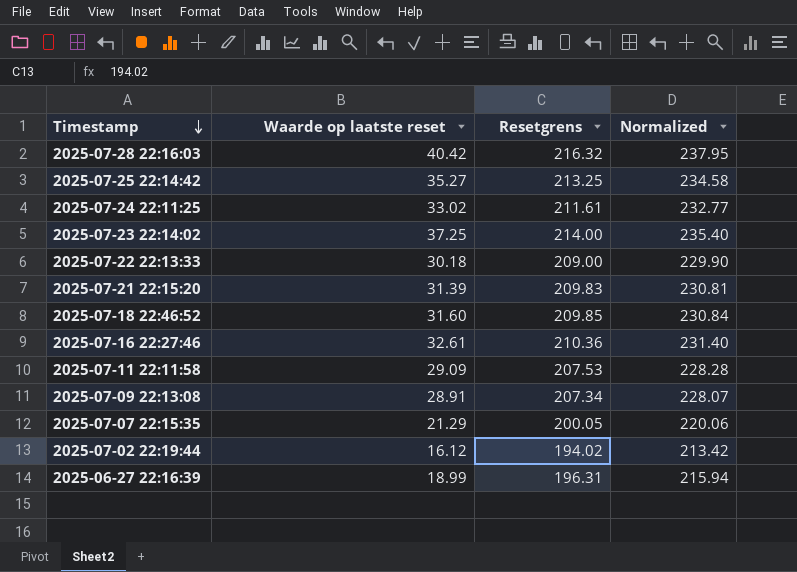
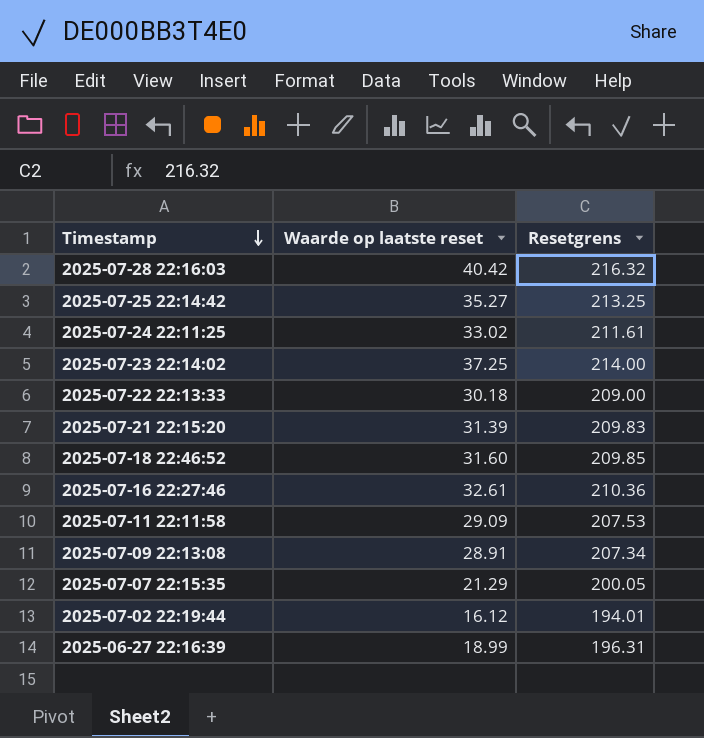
column Normalized | formula: [Resetgrens] * 1.1 -> none
2025-07-02 22:19:44 | Resetgrens: 194.02 -> 194.01

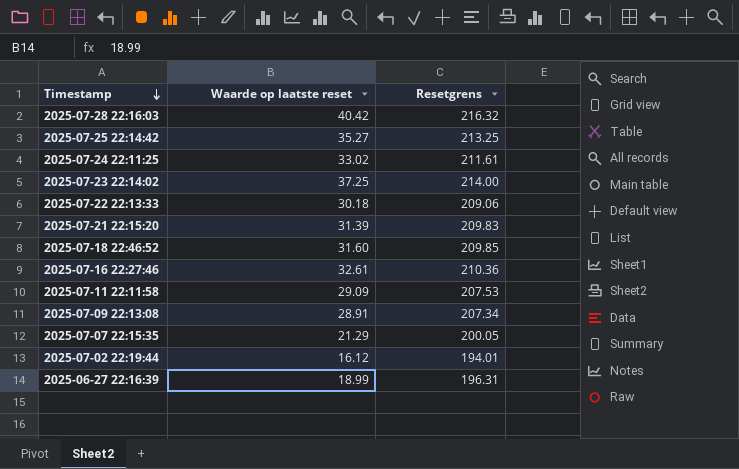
2025-07-22 22:13:33 | Resetgrens: 209.00 -> 209.06

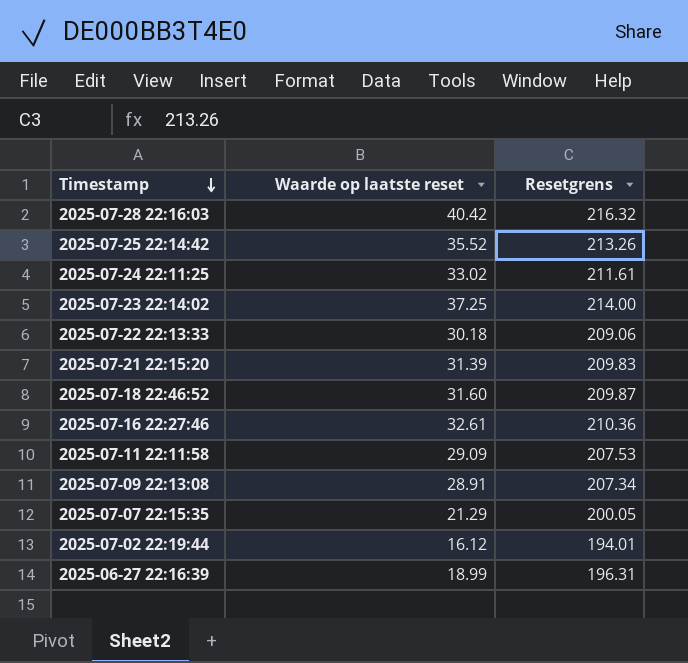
2025-07-25 22:14:42 | Waarde op laatste reset: 35.27 -> 35.52
2025-07-25 22:14:42 | Resetgrens: 213.25 -> 213.26
2025-07-18 22:46:52 | Resetgrens: 209.85 -> 209.87

